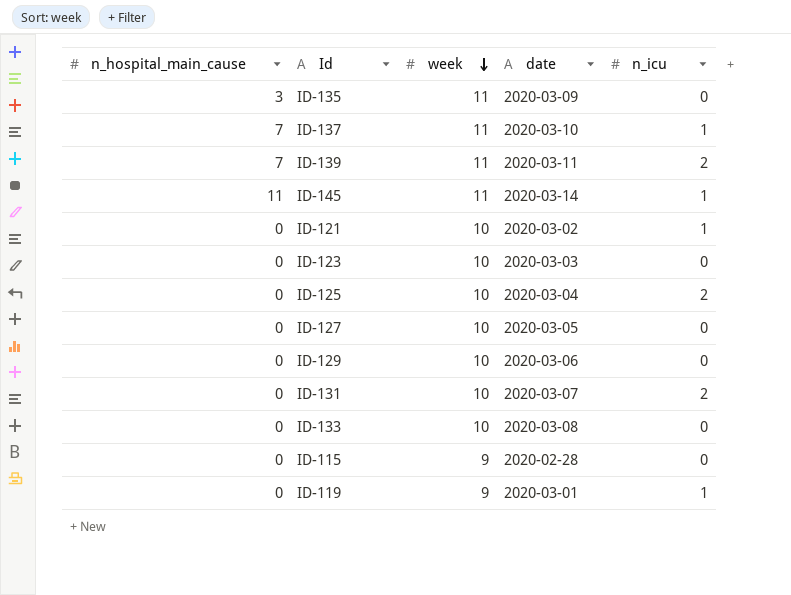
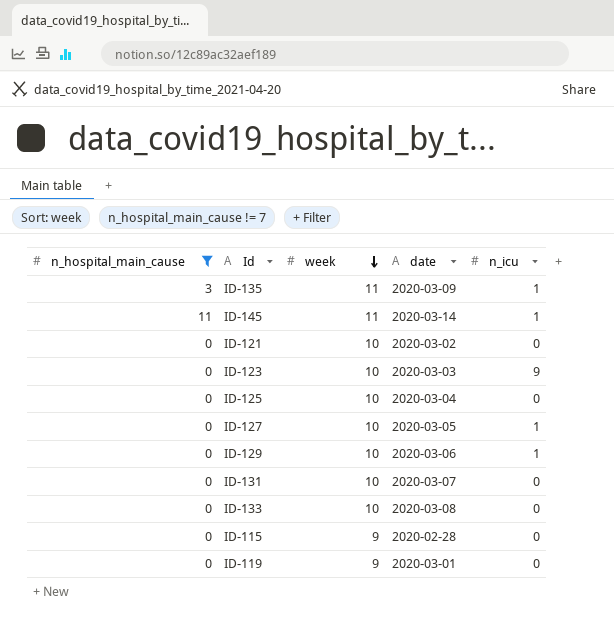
filter: none -> n_hospital_main_cause != 7
ID-135 | n_icu: 0 -> 1
ID-121 | n_icu: 1 -> 0
ID-123 | n_icu: 0 -> 9
ID-125 | n_icu: 2 -> 0
ID-127 | n_icu: 0 -> 1
ID-129 | n_icu: 0 -> 1
ID-131 | n_icu: 2 -> 0
ID-119 | n_icu: 1 -> 0

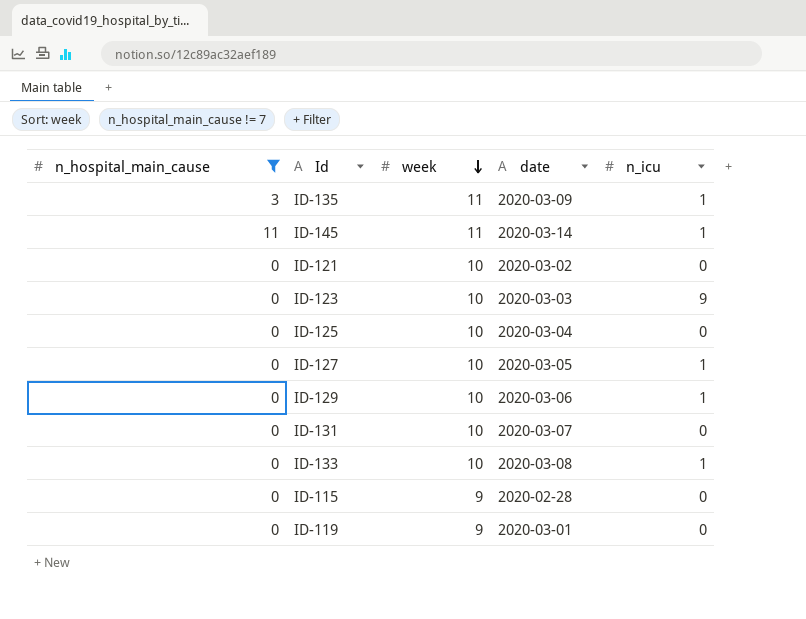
ID-133 | n_icu: 0 -> 1

